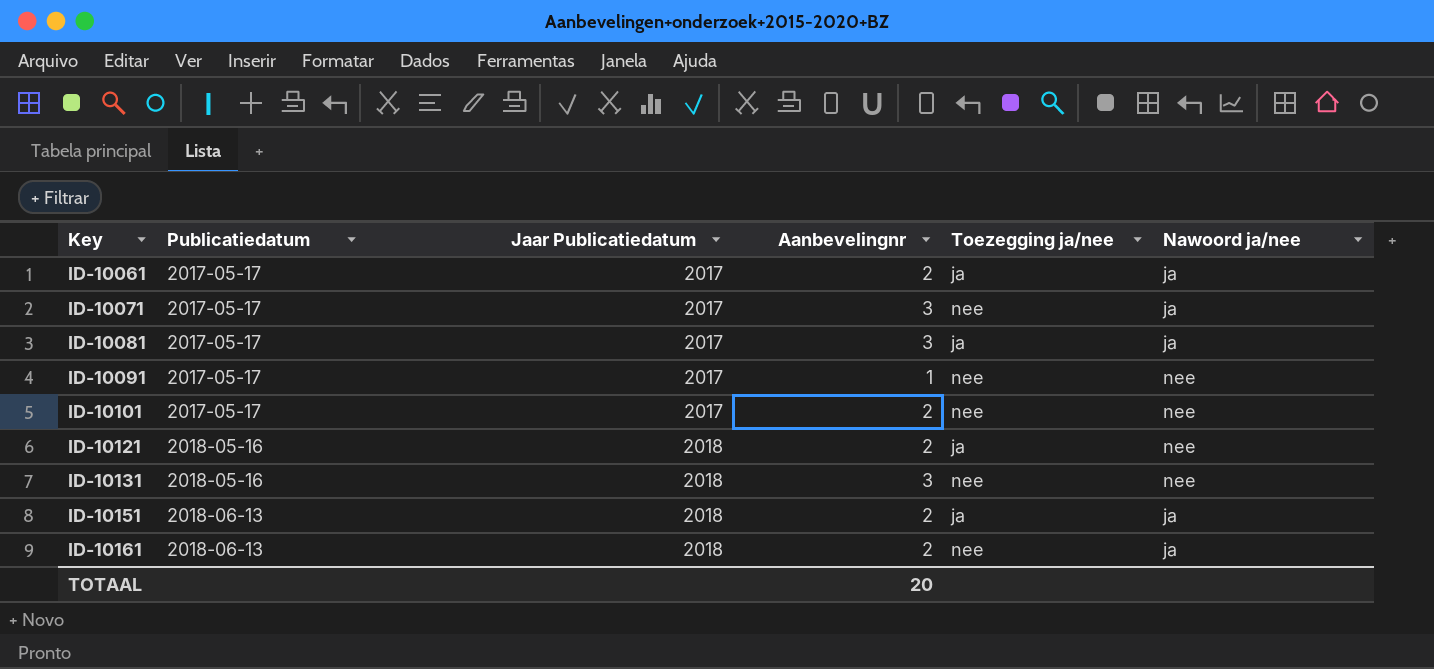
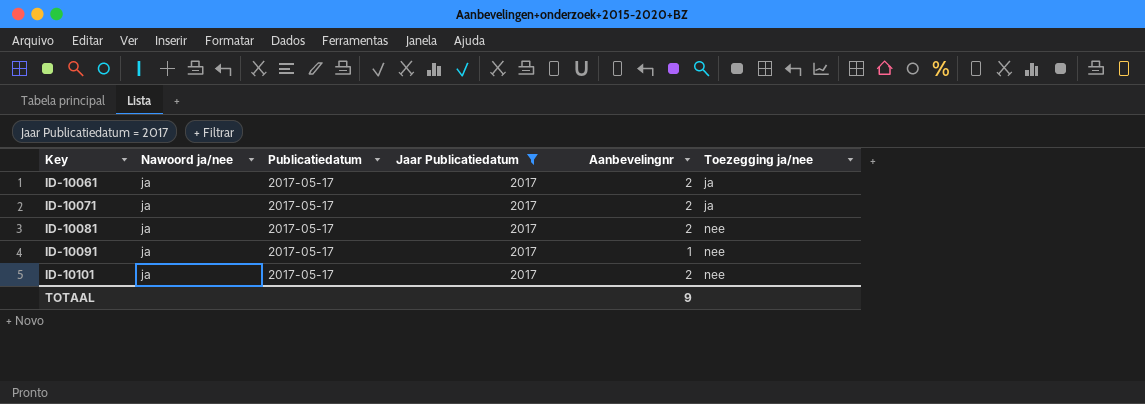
filter: none -> Jaar Publicatiedatum = 2017
column Nawoord ja/nee | position: 6 -> 2
ID-10071 | Aanbevelingnr: 3 -> 2
ID-10071 | Toezegging ja/nee: nee -> ja
ID-10081 | Aanbevelingnr: 3 -> 2
ID-10081 | Toezegging ja/nee: ja -> nee
ID-10091 | Nawoord ja/nee: nee -> ja
ID-10101 | Nawoord ja/nee: nee -> ja
TOTAAL | Aanbevelingnr: 20 -> 9

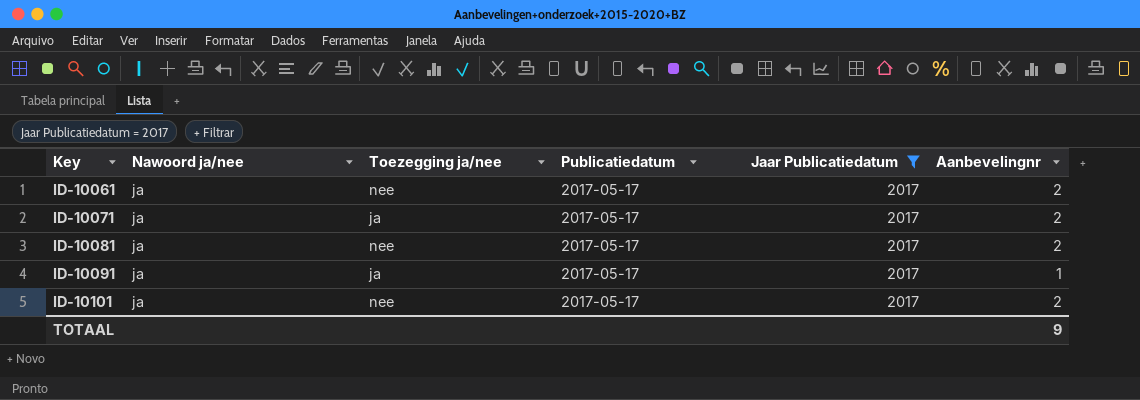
column Toezegging ja/nee | position: 6 -> 3
ID-10061 | Toezegging ja/nee: ja -> nee
ID-10091 | Toezegging ja/nee: nee -> ja

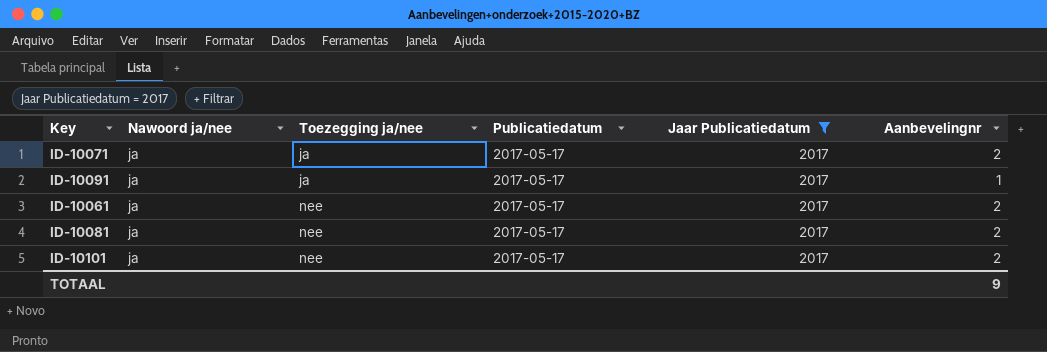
row order: Key ascending -> Toezegging ja/nee ascending

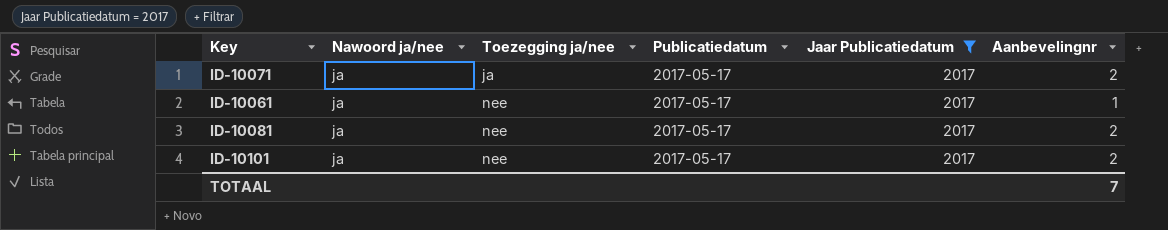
row ID-10091: ja | ja | 2017-05-17 | 2017 | 1 -> none
ID-10061 | Aanbevelingnr: 2 -> 1
TOTAAL | Aanbevelingnr: 9 -> 7

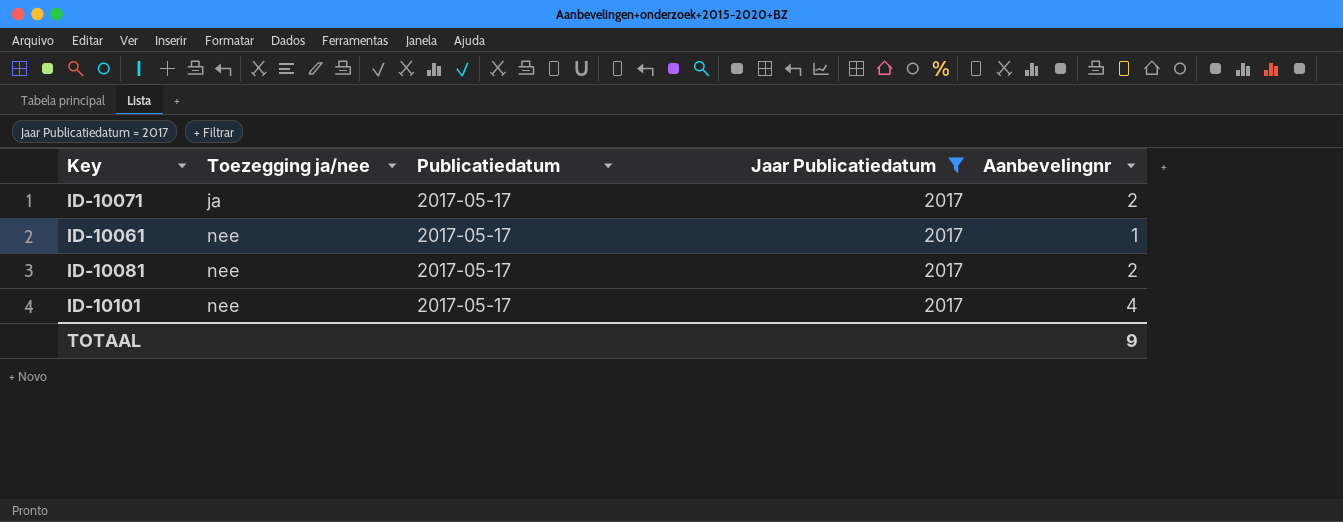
column Nawoord ja/nee | position: 2 -> none
ID-10101 | Aanbevelingnr: 2 -> 4
TOTAAL | Aanbevelingnr: 7 -> 9

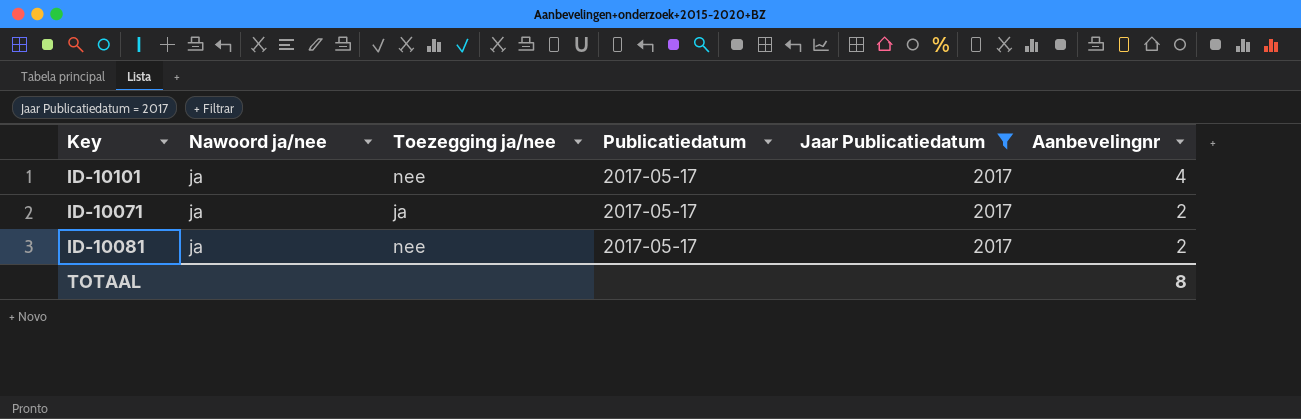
row order: Toezegging ja/nee ascending -> Aanbevelingnr descending
column Nawoord ja/nee | position: none -> 2
row ID-10061: nee | 2017-05-17 | 2017 | 1 -> none
TOTAAL | Aanbevelingnr: 9 -> 8

